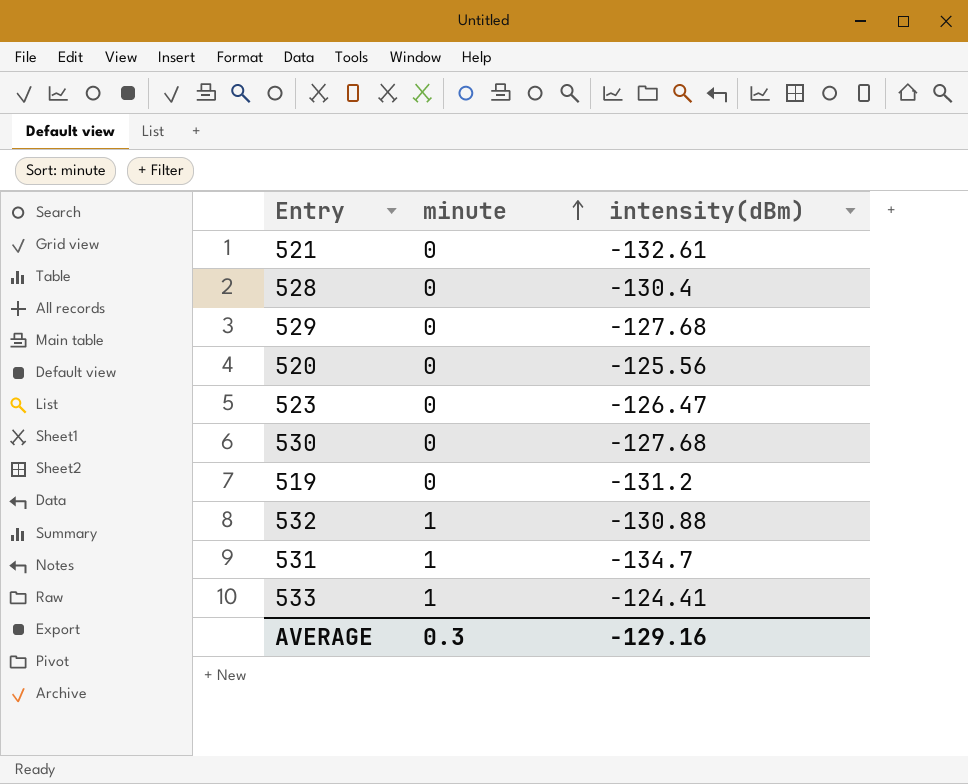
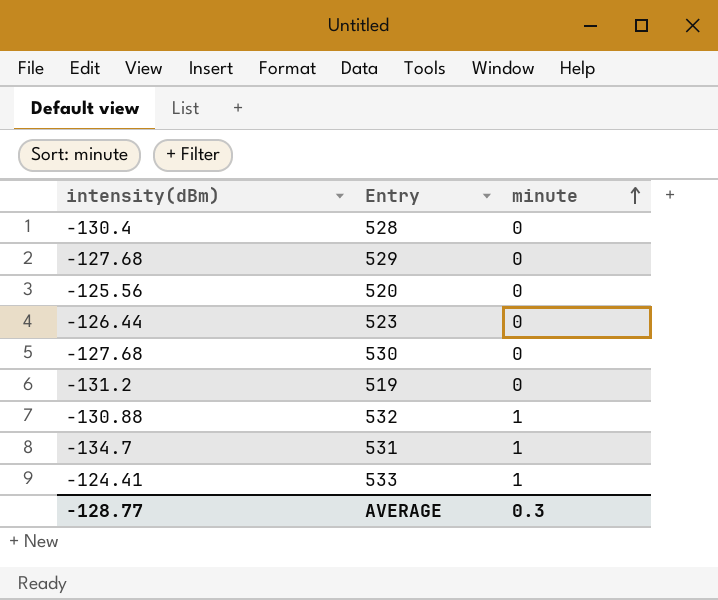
column intensity(dBm) | position: 3 -> 1
row 521: 0 | -132.61 -> none
523 | intensity(dBm): -126.47 -> -126.44
AVERAGE | intensity(dBm): -129.16 -> -128.77

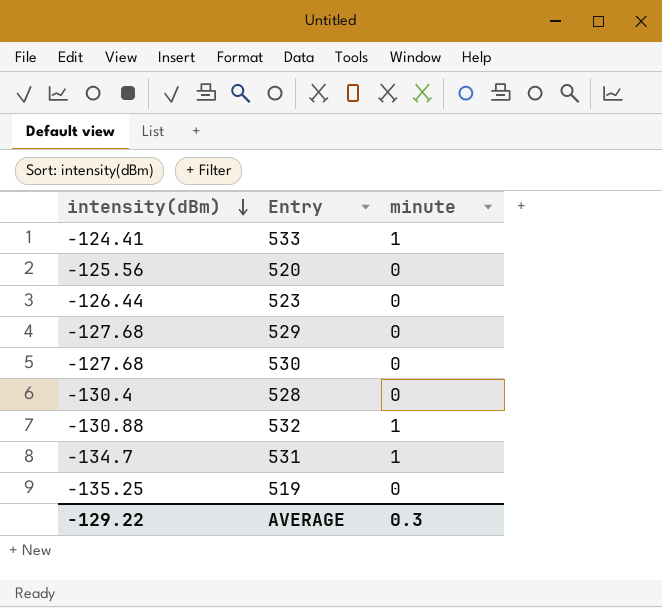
row order: minute ascending -> intensity(dBm) descending
519 | intensity(dBm): -131.2 -> -135.25
AVERAGE | intensity(dBm): -128.77 -> -129.22

